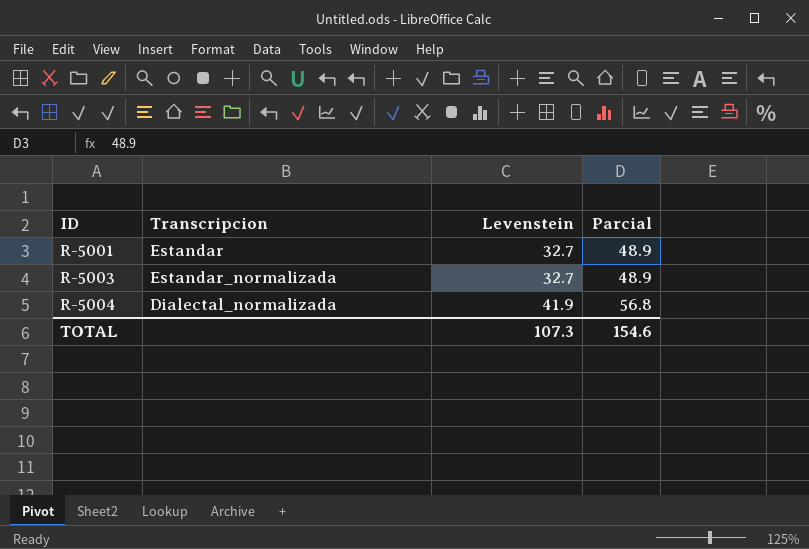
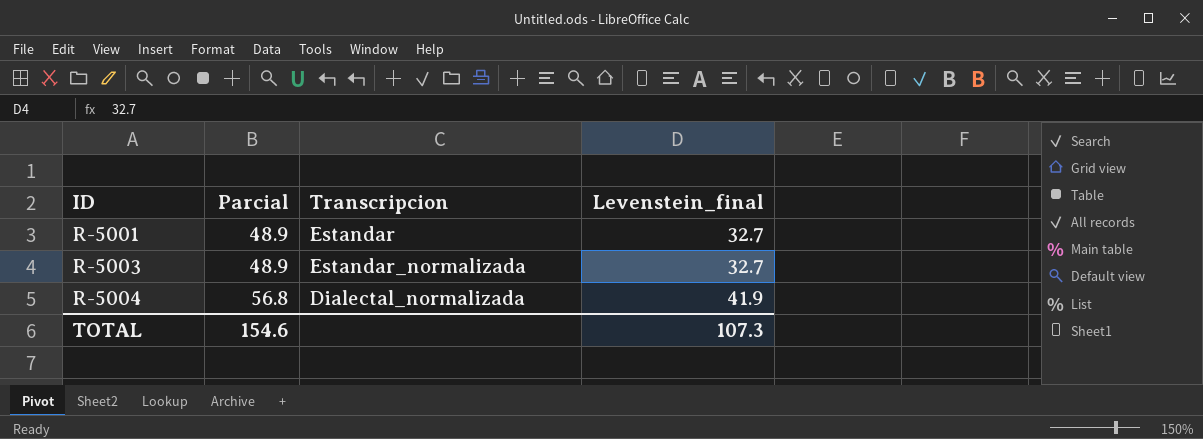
column Parcial | position: 4 -> 2
column name: Levenstein -> Levenstein_final

